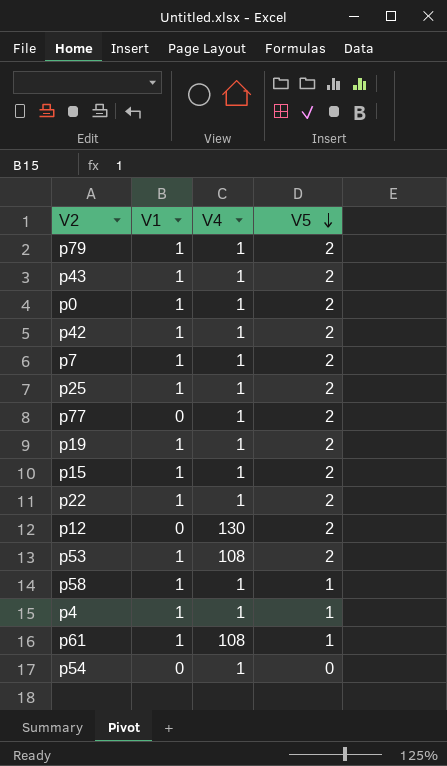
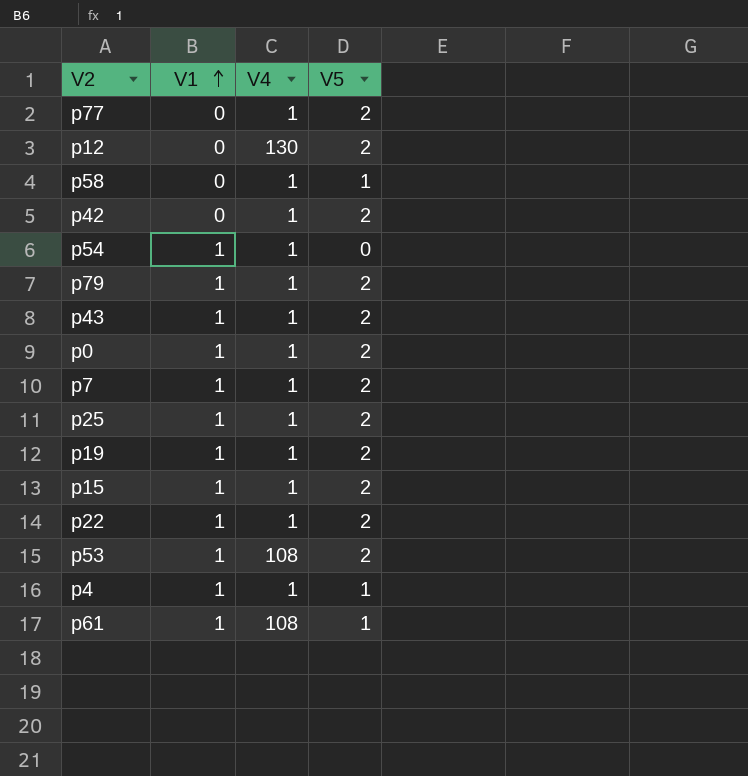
row order: V5 descending -> V1 ascending
p58 | V1: 1 -> 0
p42 | V1: 1 -> 0
p54 | V1: 0 -> 1

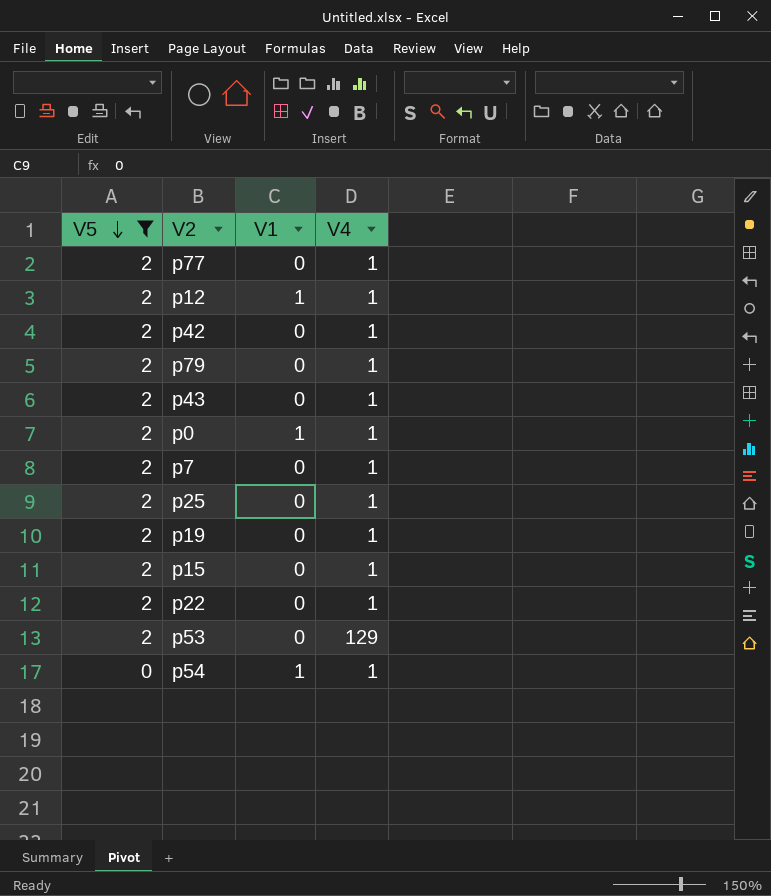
filter: none -> V5 != 1
row order: V1 ascending -> V5 descending
column V5 | position: 4 -> 1
p12 | V1: 0 -> 1
p12 | V4: 130 -> 1
p79 | V1: 1 -> 0
p43 | V1: 1 -> 0
p7 | V1: 1 -> 0
p25 | V1: 1 -> 0
p19 | V1: 1 -> 0
p15 | V1: 1 -> 0
p22 | V1: 1 -> 0
p53 | V1: 1 -> 0
p53 | V4: 108 -> 129

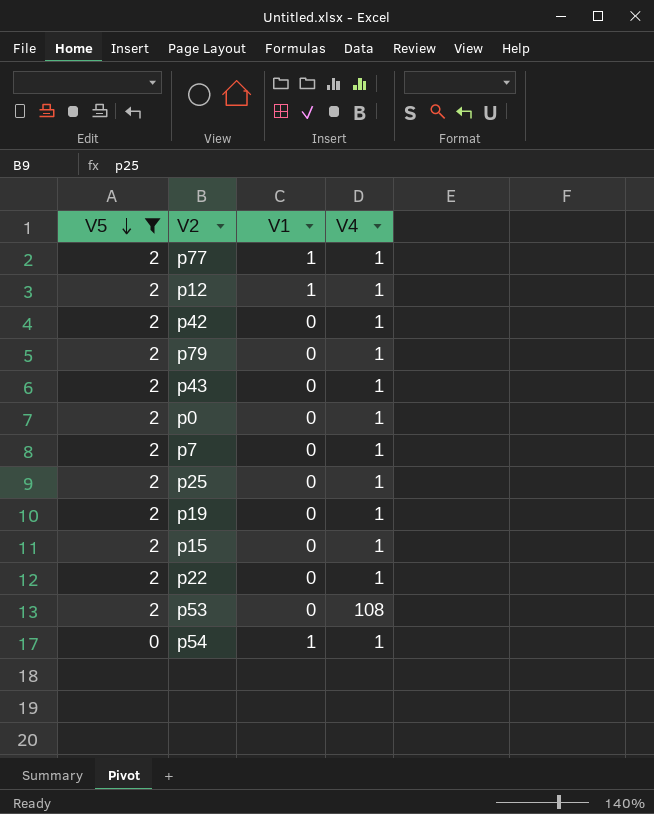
p77 | V1: 0 -> 1
p0 | V1: 1 -> 0
p53 | V4: 129 -> 108

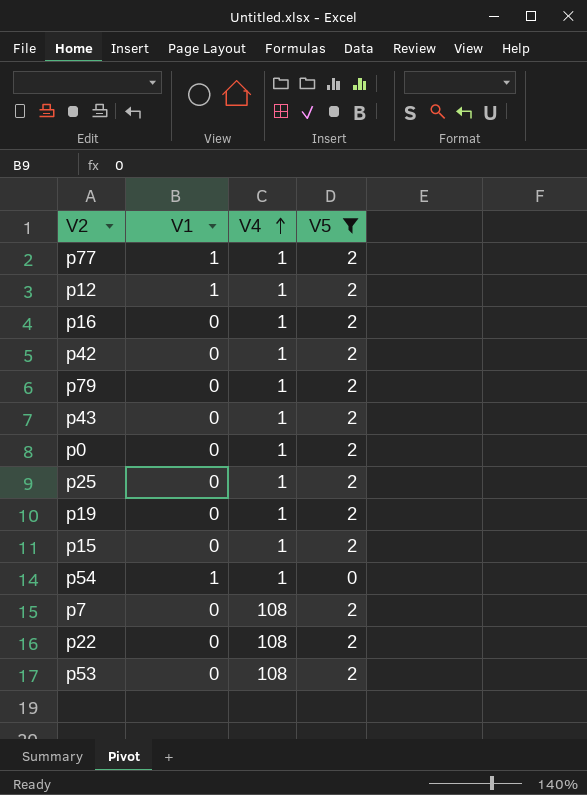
row order: V5 descending -> V4 ascending
column V5 | position: 1 -> 4
row p16: none -> 0 | 1 | 2
p7 | V4: 1 -> 108
p22 | V4: 1 -> 108

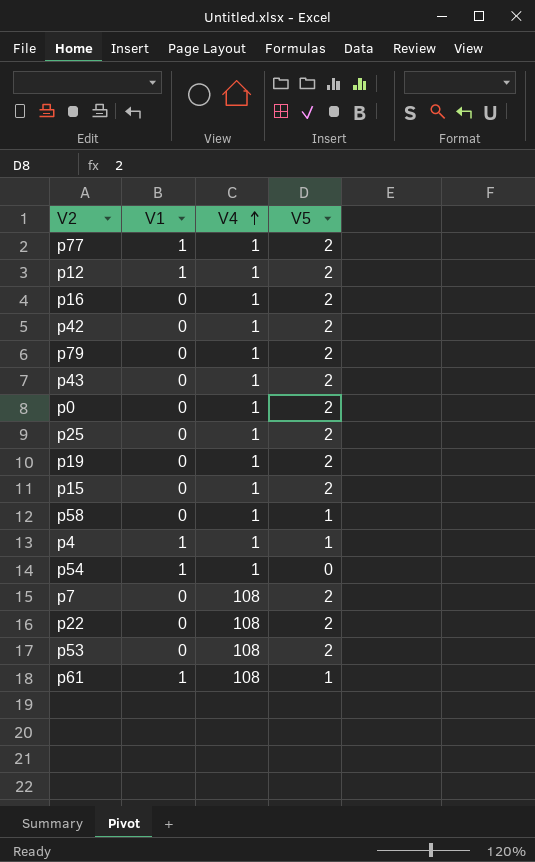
filter: V5 != 1 -> none

